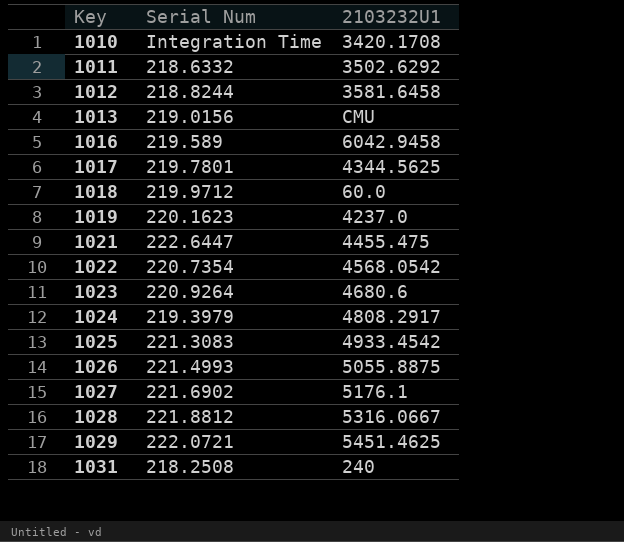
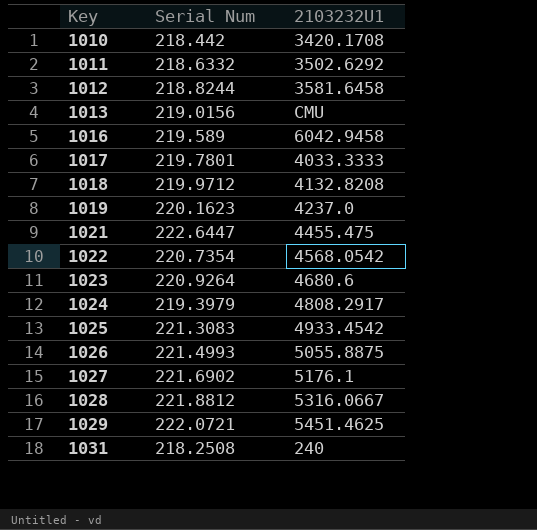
1010 | Serial Num: Integration Time -> 218.442
1017 | 2103232U1: 4344.5625 -> 4033.3333
1018 | 2103232U1: 60.0 -> 4132.8208

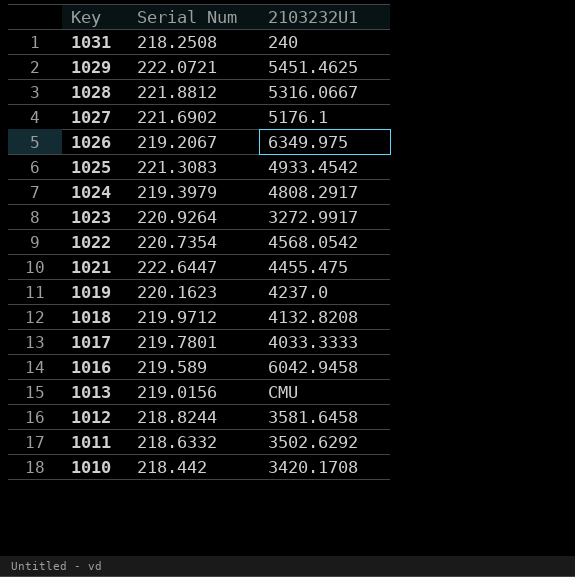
row order: Key ascending -> Key descending
1026 | Serial Num: 221.4993 -> 219.2067
1026 | 2103232U1: 5055.8875 -> 6349.975
1023 | 2103232U1: 4680.6 -> 3272.9917

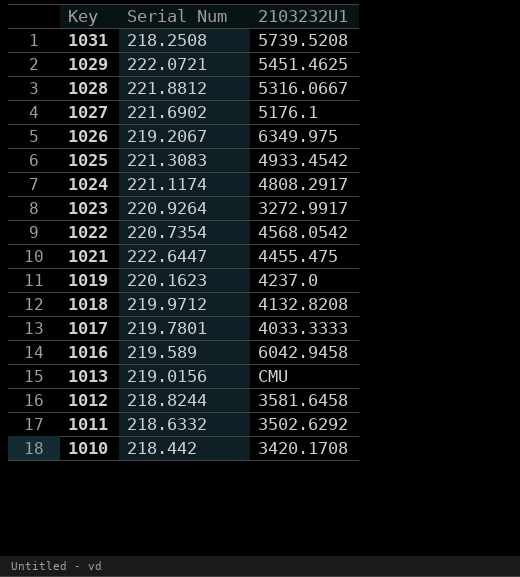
1031 | 2103232U1: 240 -> 5739.5208
1024 | Serial Num: 219.3979 -> 221.1174

